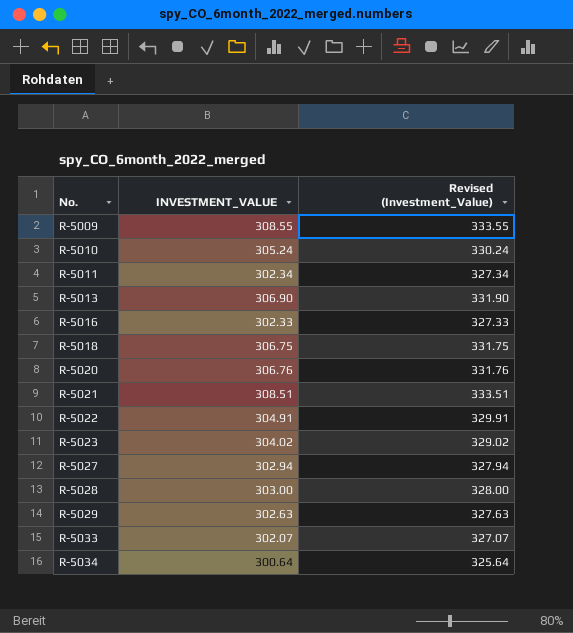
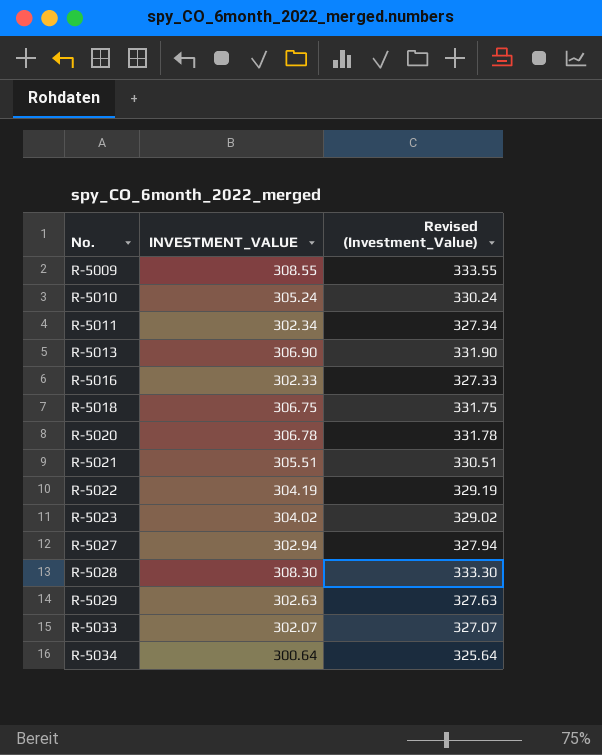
R-5020 | INVESTMENT_VALUE: 306.76 -> 306.78
R-5020 | Revised (Investment_Value): 331.76 -> 331.78
R-5021 | INVESTMENT_VALUE: 308.51 -> 305.51
R-5021 | Revised (Investment_Value): 333.51 -> 330.51
R-5022 | INVESTMENT_VALUE: 304.91 -> 304.19
R-5022 | Revised (Investment_Value): 329.91 -> 329.19
R-5028 | INVESTMENT_VALUE: 303.00 -> 308.30
R-5028 | Revised (Investment_Value): 328.00 -> 333.30

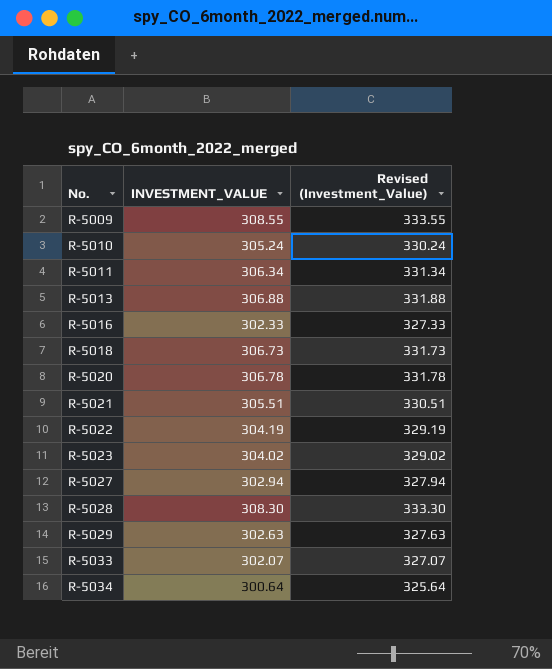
R-5011 | INVESTMENT_VALUE: 302.34 -> 306.34
R-5011 | Revised (Investment_Value): 327.34 -> 331.34
R-5013 | INVESTMENT_VALUE: 306.90 -> 306.88
R-5013 | Revised (Investment_Value): 331.90 -> 331.88
R-5018 | INVESTMENT_VALUE: 306.75 -> 306.73
R-5018 | Revised (Investment_Value): 331.75 -> 331.73

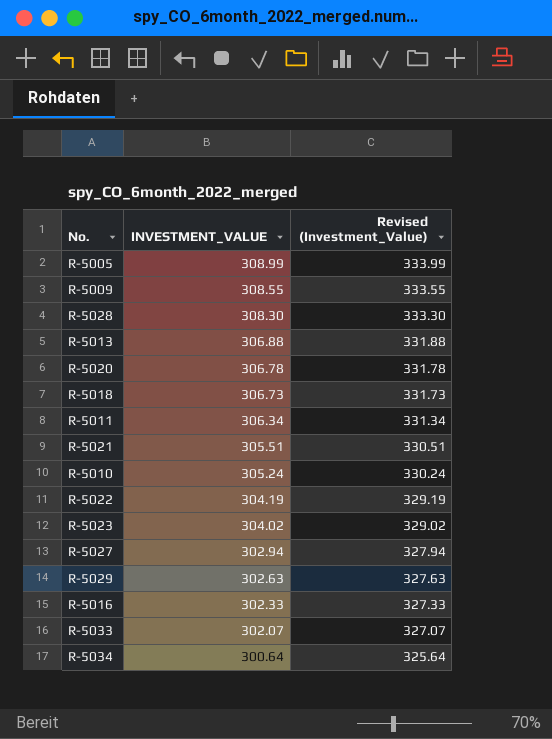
row order: No. ascending -> INVESTMENT_VALUE descending
row R-5005: none -> 308.99 | 333.99

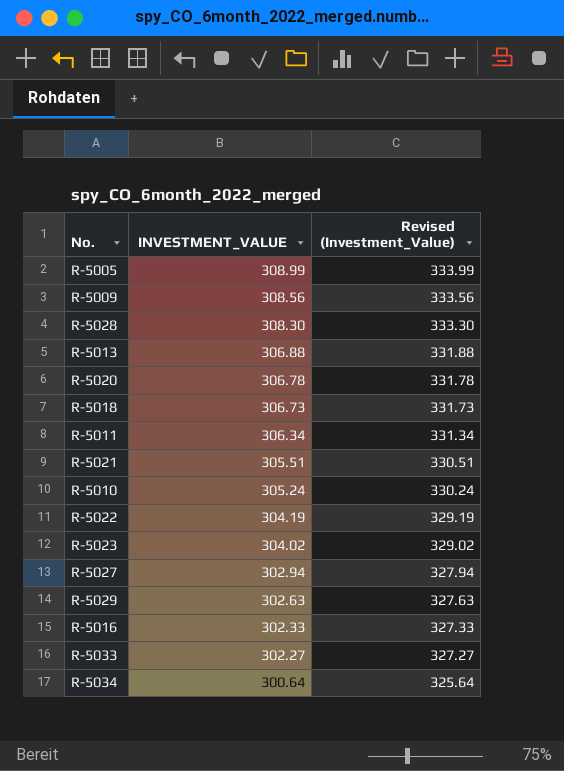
R-5009 | INVESTMENT_VALUE: 308.55 -> 308.56
R-5009 | Revised (Investment_Value): 333.55 -> 333.56
R-5033 | INVESTMENT_VALUE: 302.07 -> 302.27
R-5033 | Revised (Investment_Value): 327.07 -> 327.27

